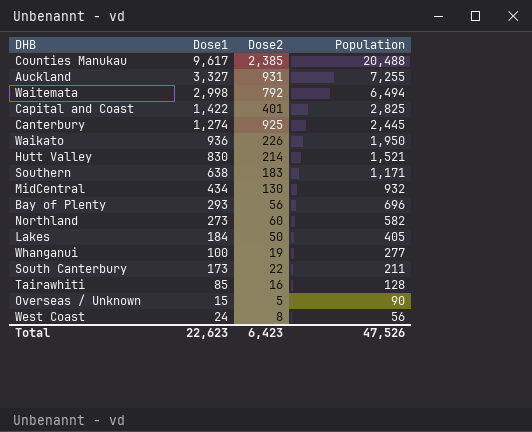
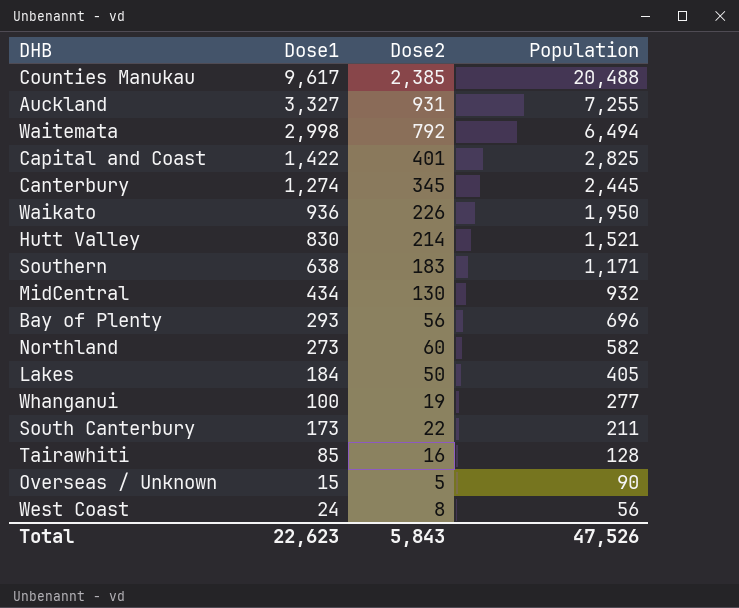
Canterbury | Dose2: 925 -> 345
Total | Dose2: 6,423 -> 5,843

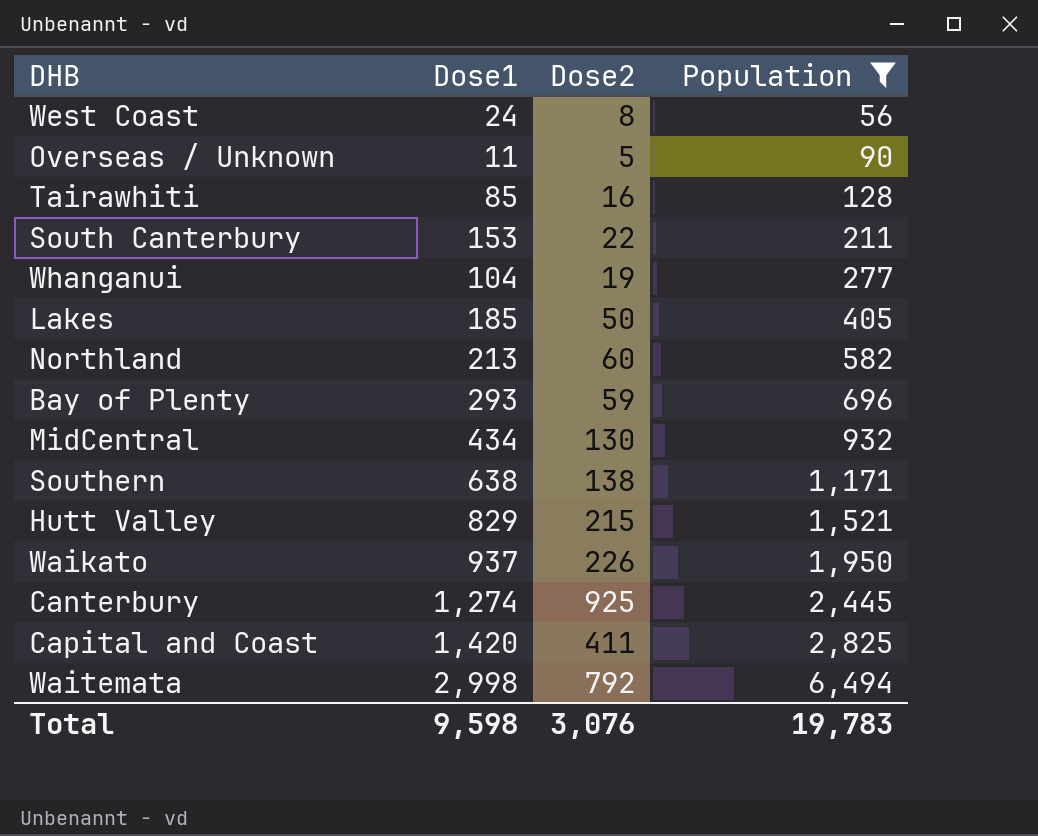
filter: none -> Population <= 6,494
row order: Population descending -> Population ascending
Overseas / Unknown | Dose1: 15 -> 11
South Canterbury | Dose1: 173 -> 153
Whanganui | Dose1: 100 -> 104
Lakes | Dose1: 184 -> 185
Northland | Dose1: 273 -> 213
Bay of Plenty | Dose2: 56 -> 59
Southern | Dose2: 183 -> 138
Hutt Valley | Dose1: 830 -> 829
Hutt Valley | Dose2: 214 -> 215
Waikato | Dose1: 936 -> 937
Canterbury | Dose2: 345 -> 925
Capital and Coast | Dose1: 1,422 -> 1,420
Capital and Coast | Dose2: 401 -> 411
Total | Dose1: 22,623 -> 9,598
Total | Dose2: 5,843 -> 3,076
Total | Population: 47,526 -> 19,783

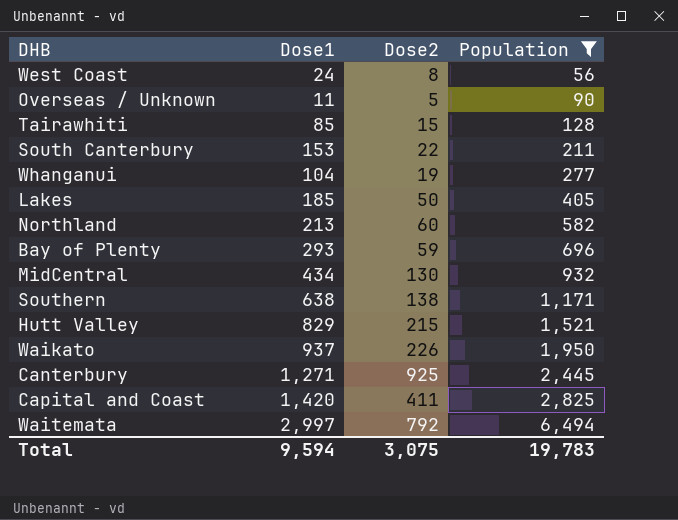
Tairawhiti | Dose2: 16 -> 15
Canterbury | Dose1: 1,274 -> 1,271
Waitemata | Dose1: 2,998 -> 2,997
Total | Dose1: 9,598 -> 9,594
Total | Dose2: 3,076 -> 3,075

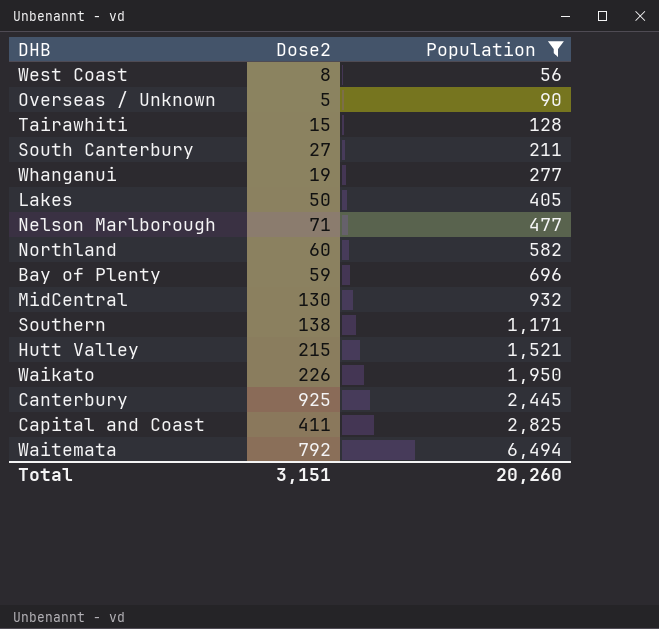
column Dose1 | position: 2 -> none
South Canterbury | Dose2: 22 -> 27
row Nelson Marlborough: none -> 71 | 477
Total | Dose2: 3,075 -> 3,151
Total | Population: 19,783 -> 20,260

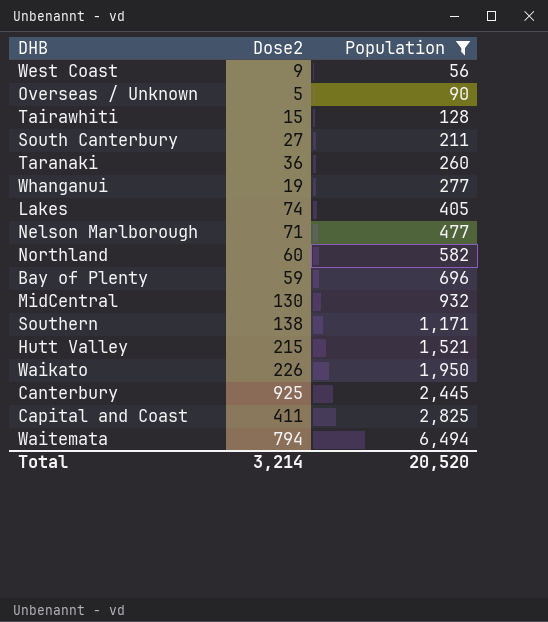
West Coast | Dose2: 8 -> 9
row Taranaki: none -> 36 | 260
Lakes | Dose2: 50 -> 74
Waitemata | Dose2: 792 -> 794
Total | Dose2: 3,151 -> 3,214
Total | Population: 20,260 -> 20,520

